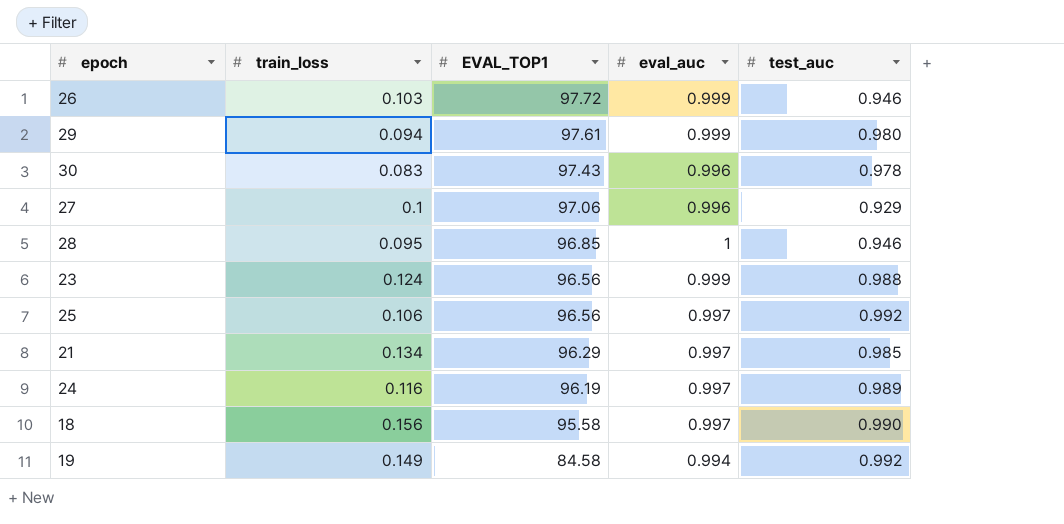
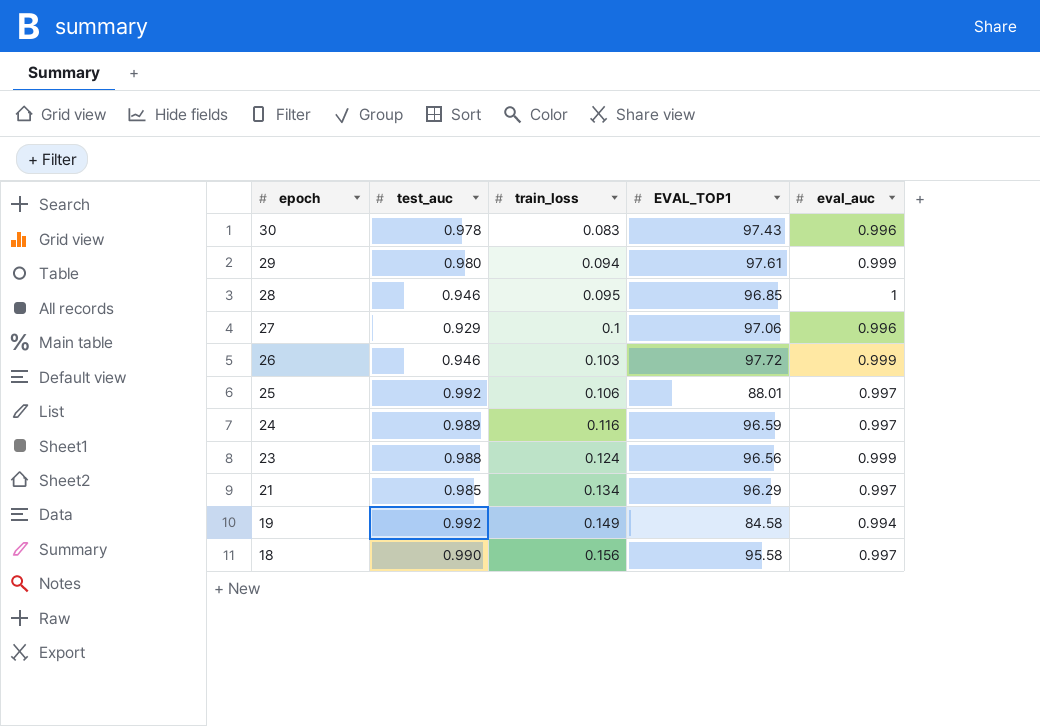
row order: EVAL_TOP1 descending -> epoch descending
column test_auc | position: 5 -> 2
25 | EVAL_TOP1: 96.56 -> 88.01
24 | EVAL_TOP1: 96.19 -> 96.59

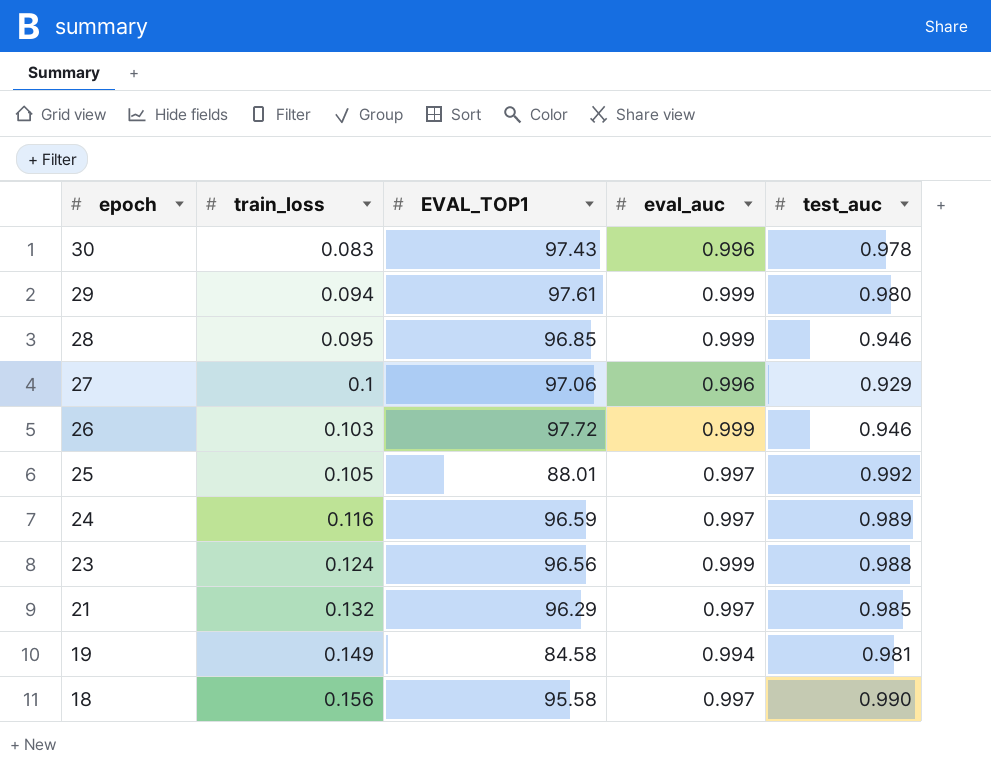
column test_auc | position: 2 -> 5
28 | eval_auc: 1 -> 0.999
25 | train_loss: 0.106 -> 0.105
21 | train_loss: 0.134 -> 0.132
19 | test_auc: 0.992 -> 0.981

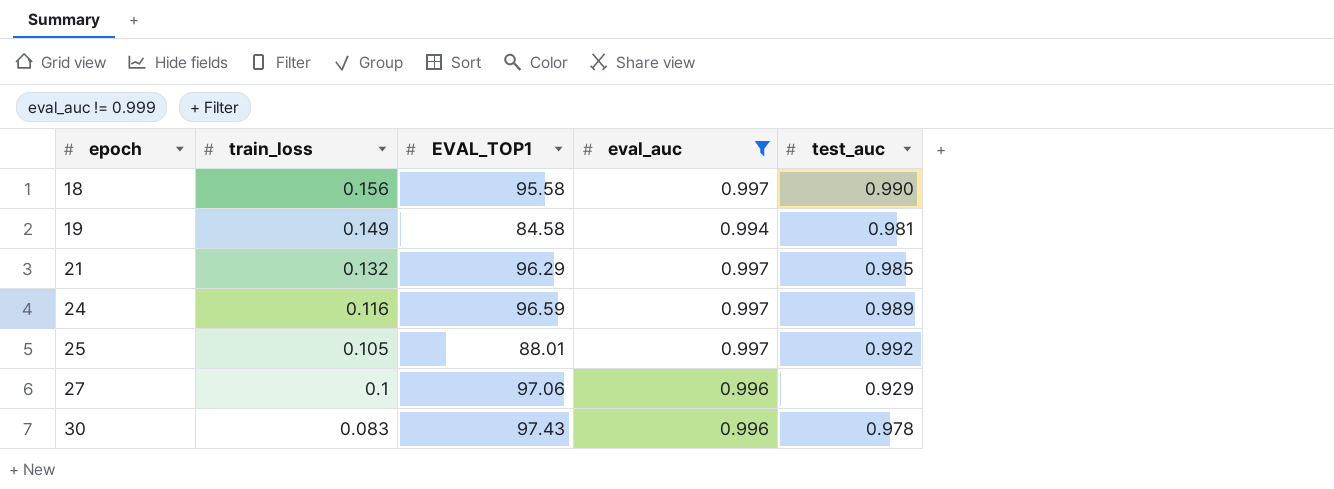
filter: none -> eval_auc != 0.999
row order: epoch descending -> epoch ascending

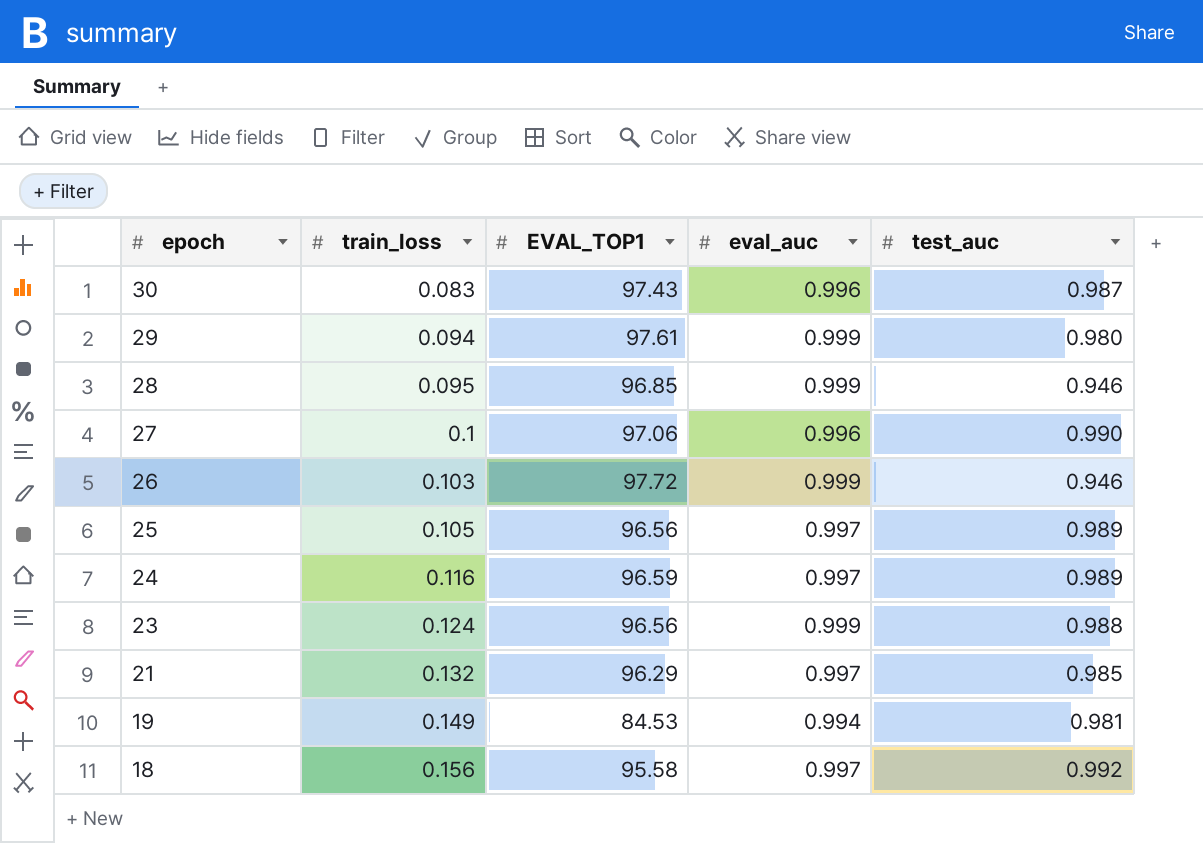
filter: eval_auc != 0.999 -> none
row order: epoch ascending -> epoch descending
30 | test_auc: 0.978 -> 0.987
27 | test_auc: 0.929 -> 0.990
25 | EVAL_TOP1: 88.01 -> 96.56
25 | test_auc: 0.992 -> 0.989
19 | EVAL_TOP1: 84.58 -> 84.53
18 | test_auc: 0.990 -> 0.992

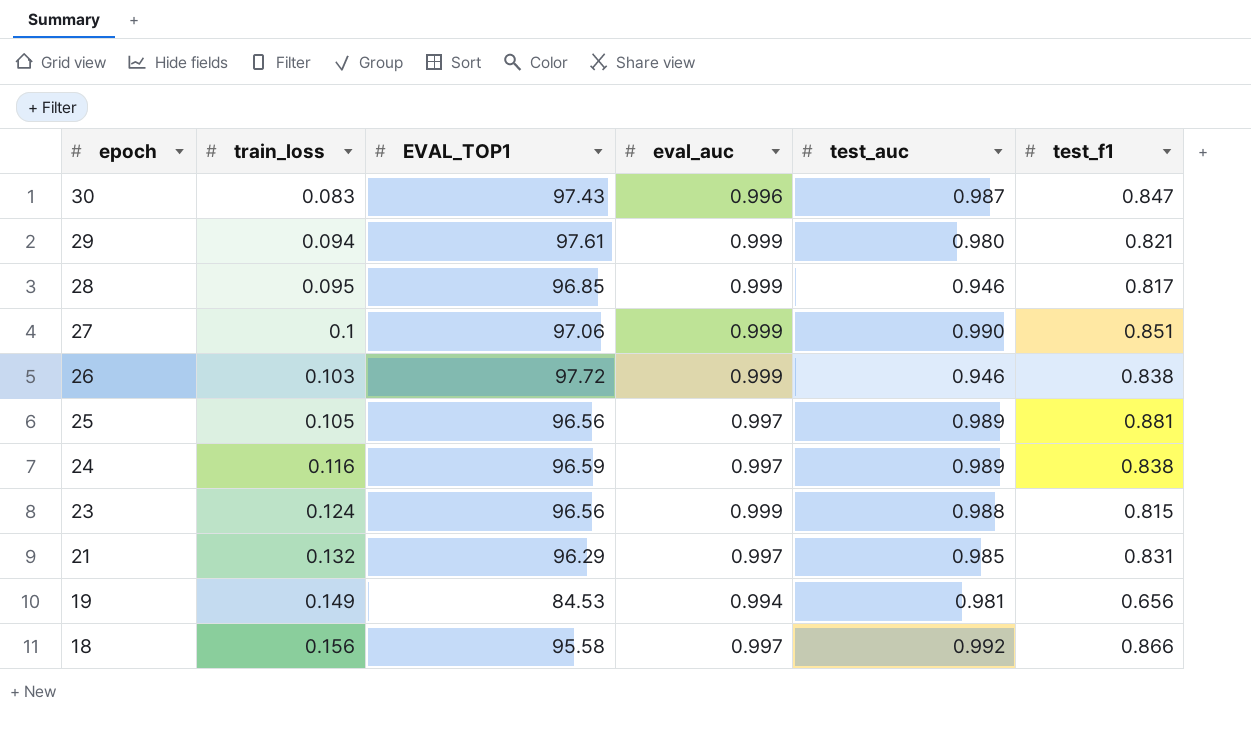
column test_f1 | position: none -> 6
27 | eval_auc: 0.996 -> 0.999

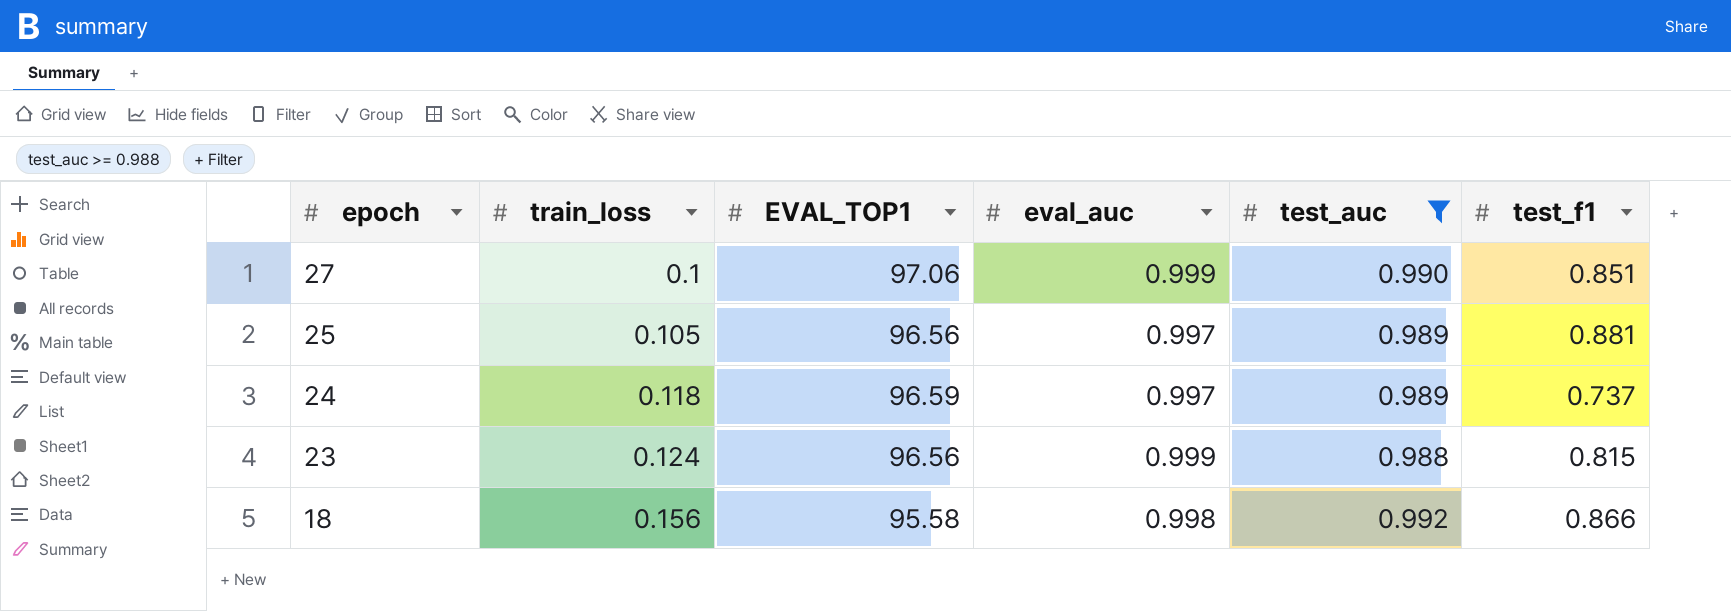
filter: none -> test_auc >= 0.988
24 | train_loss: 0.116 -> 0.118
24 | test_f1: 0.838 -> 0.737
18 | eval_auc: 0.997 -> 0.998

